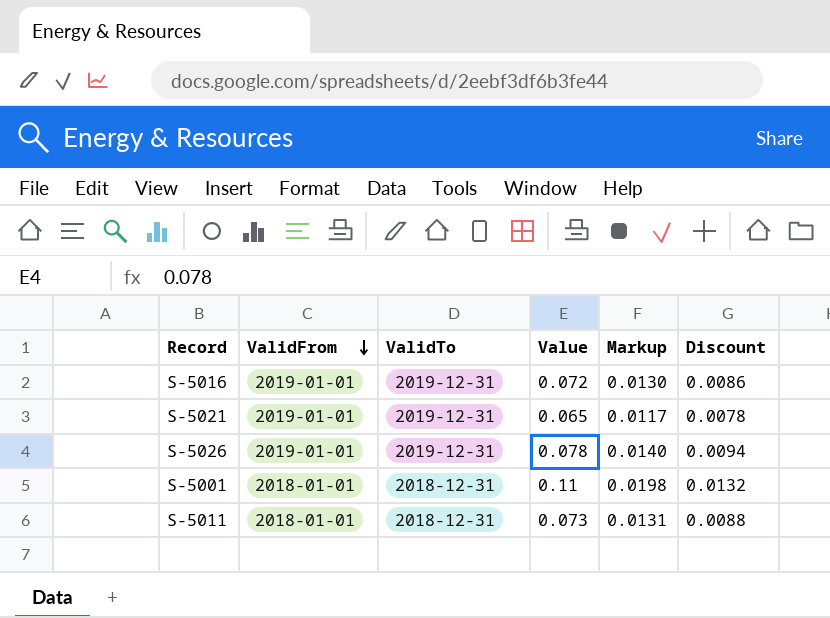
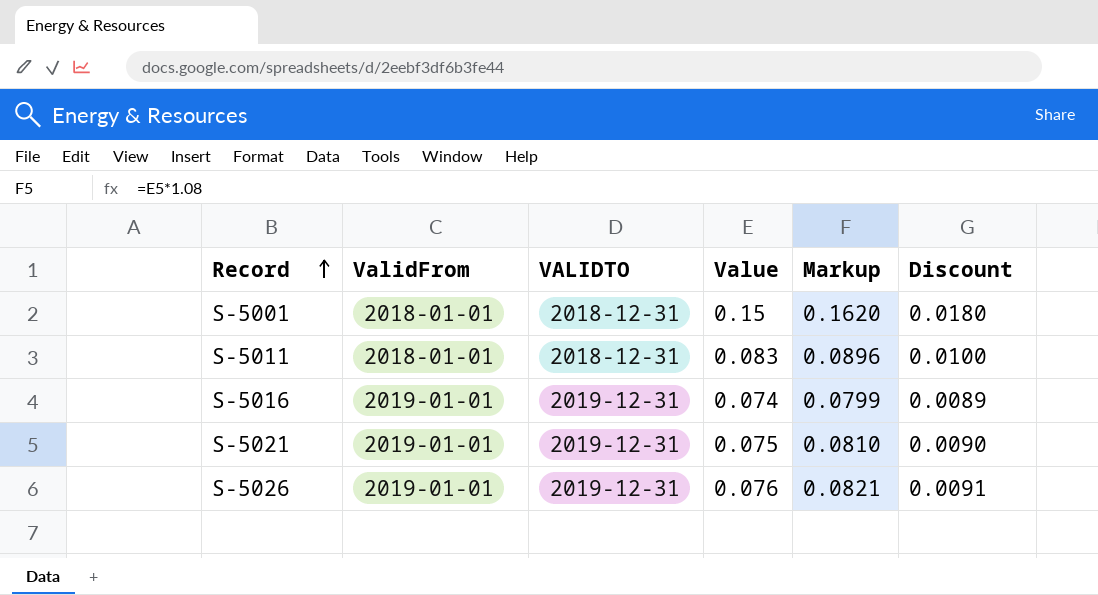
row order: ValidFrom descending -> Record ascending
column name: ValidTo -> VALIDTO
column Markup | formula: [Value] * 0.18 -> [Value] * 1.08
S-5001 | Value: 0.11 -> 0.15
S-5001 | Discount: 0.0132 -> 0.0180
S-5011 | Value: 0.073 -> 0.083
S-5011 | Discount: 0.0088 -> 0.0100
S-5016 | Value: 0.072 -> 0.074
S-5016 | Discount: 0.0086 -> 0.0089
S-5021 | Value: 0.065 -> 0.075
S-5021 | Discount: 0.0078 -> 0.0090
S-5026 | Value: 0.078 -> 0.076
S-5026 | Discount: 0.0094 -> 0.0091

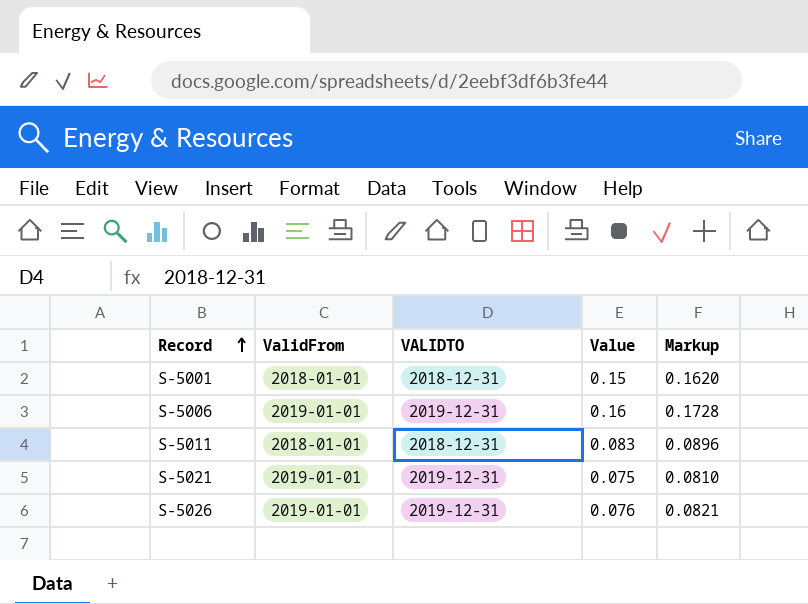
column Discount | formula: [Value] * 0.12 -> none
row S-5016: 2019-01-01 | 2019-12-31 | 0.074 | 0.0799 | 0.0089 -> none
row S-5006: none -> 2019-01-01 | 2019-12-31 | 0.16 | 0.1728

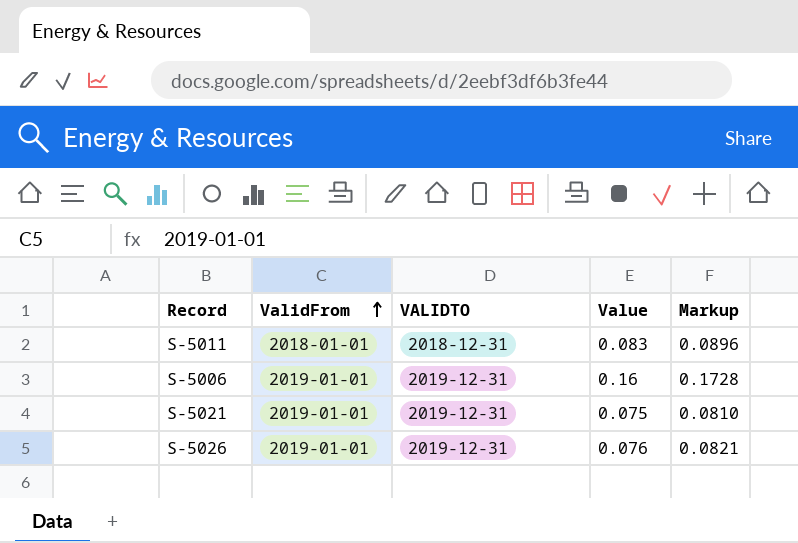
row order: Record ascending -> ValidFrom ascending
row S-5001: 2018-01-01 | 2018-12-31 | 0.15 | 0.1620 -> none

